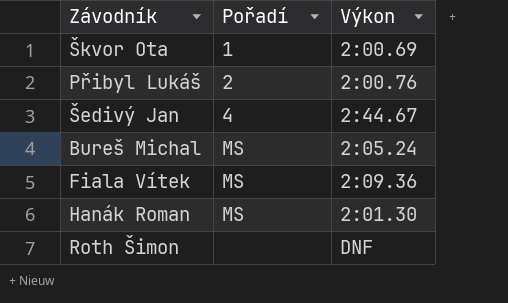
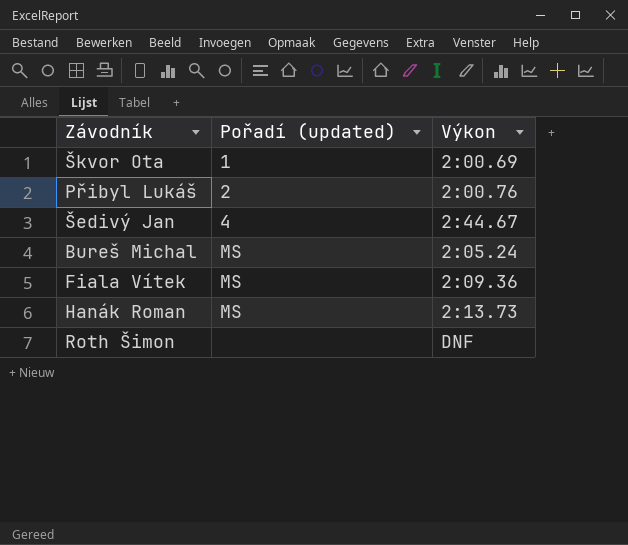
column name: Pořadí -> Pořadí (updated)
Hanák Roman | Výkon: 2:01.30 -> 2:13.73

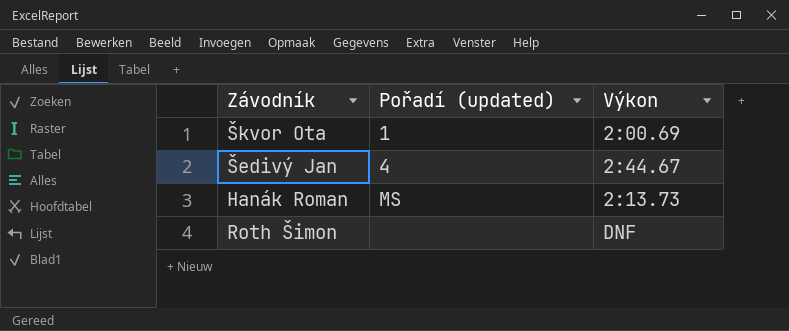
row Přibyl Lukáš: 2 | 2:00.76 -> none
row Bureš Michal: MS | 2:05.24 -> none
row Fiala Vítek: MS | 2:09.36 -> none

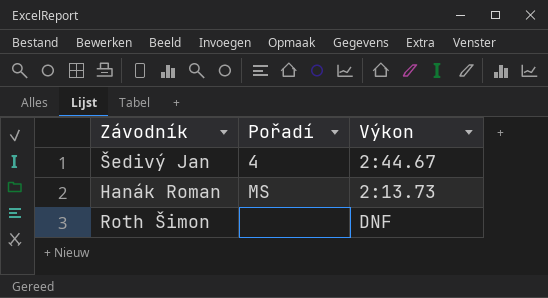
column name: Pořadí (updated) -> Pořadí
row Škvor Ota: 1 | 2:00.69 -> none

